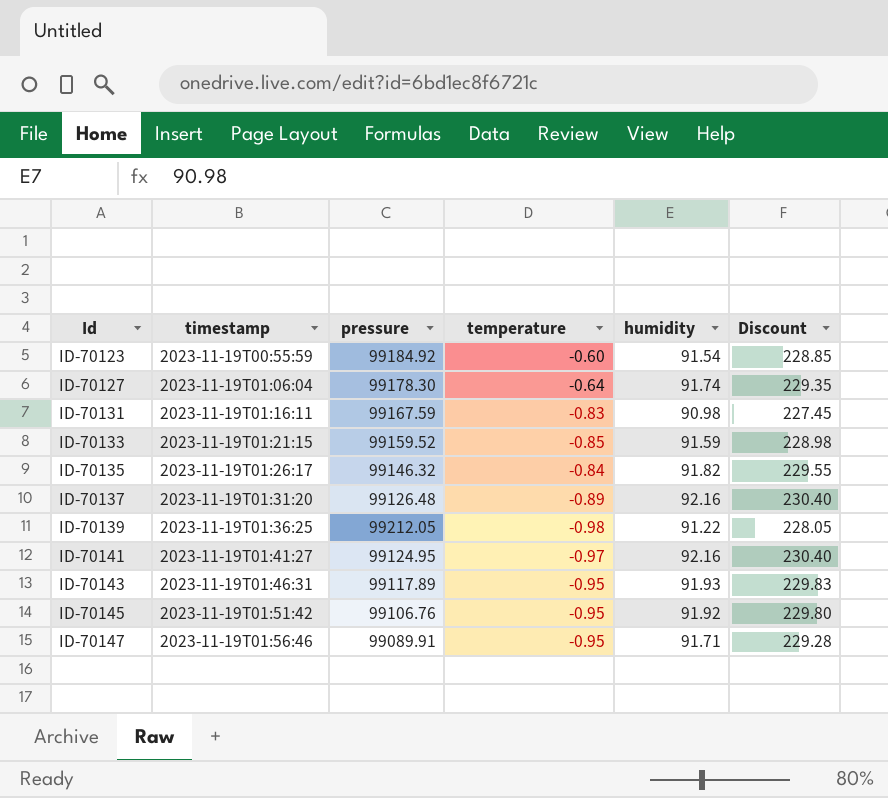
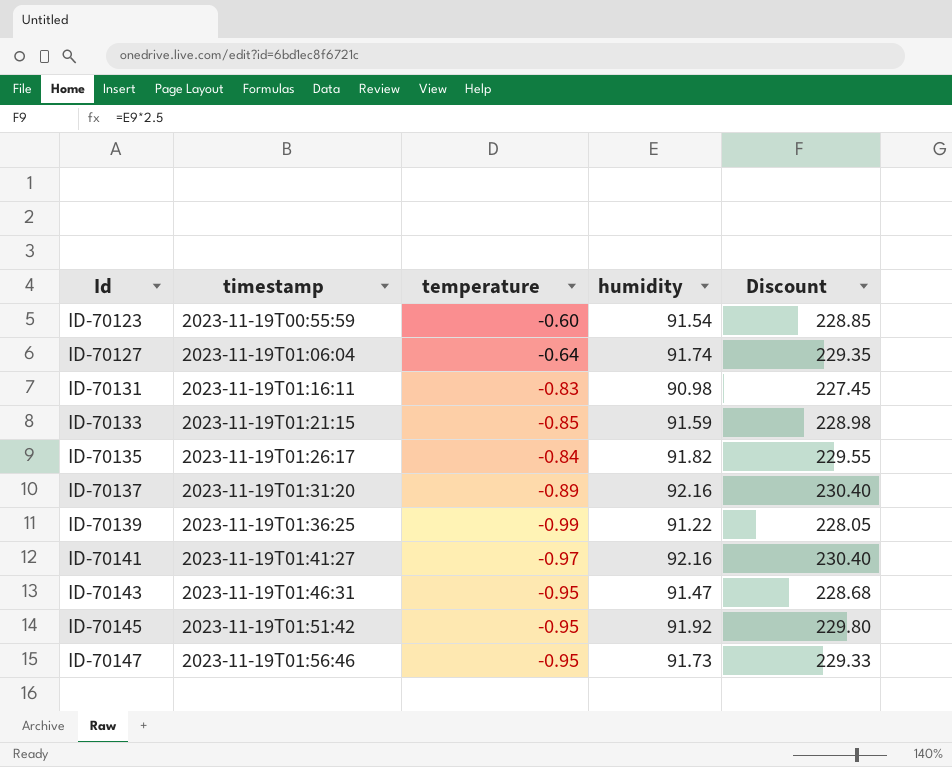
column pressure | position: 3 -> none
ID-70139 | temperature: -0.98 -> -0.99
ID-70143 | humidity: 91.93 -> 91.47
ID-70143 | Discount: 229.83 -> 228.68
ID-70147 | humidity: 91.71 -> 91.73
ID-70147 | Discount: 229.28 -> 229.33

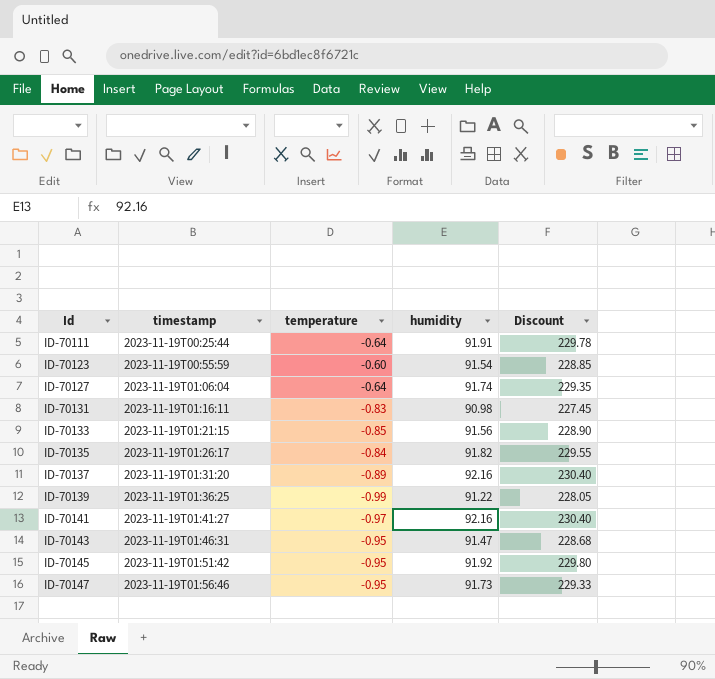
row ID-70111: none -> 2023-11-19T00:25:44 | -0.64 | 91.91 | 229.78
ID-70133 | humidity: 91.59 -> 91.56
ID-70133 | Discount: 228.98 -> 228.90

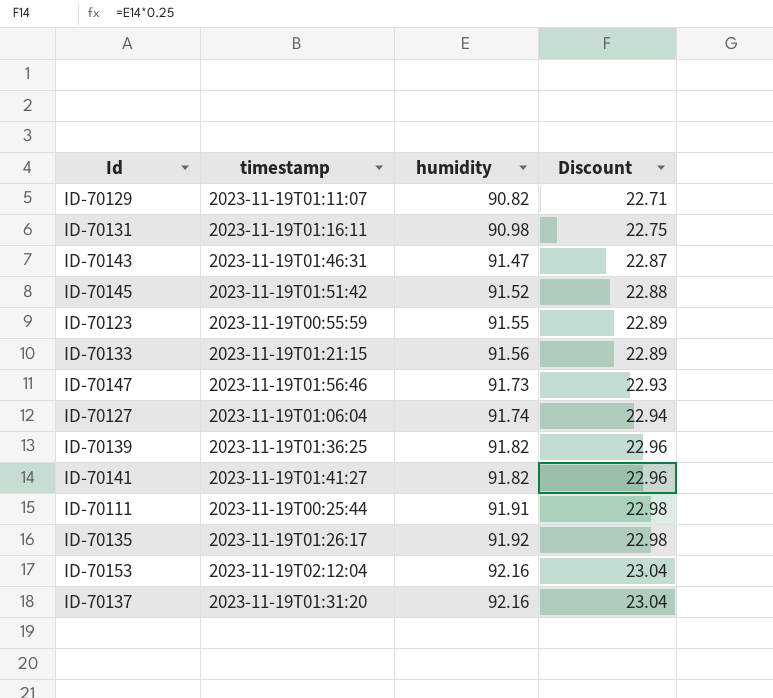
row order: Id ascending -> humidity ascending
column temperature | position: 3 -> none
column Discount | formula: [humidity] * 2.5 -> [humidity] * 0.25
row ID-70129: none -> 2023-11-19T01:11:07 | 90.82 | 22.71
ID-70145 | humidity: 91.92 -> 91.52
ID-70123 | humidity: 91.54 -> 91.55
ID-70139 | humidity: 91.22 -> 91.82
ID-70141 | humidity: 92.16 -> 91.82
ID-70135 | humidity: 91.82 -> 91.92
row ID-70153: none -> 2023-11-19T02:12:04 | 92.16 | 23.04

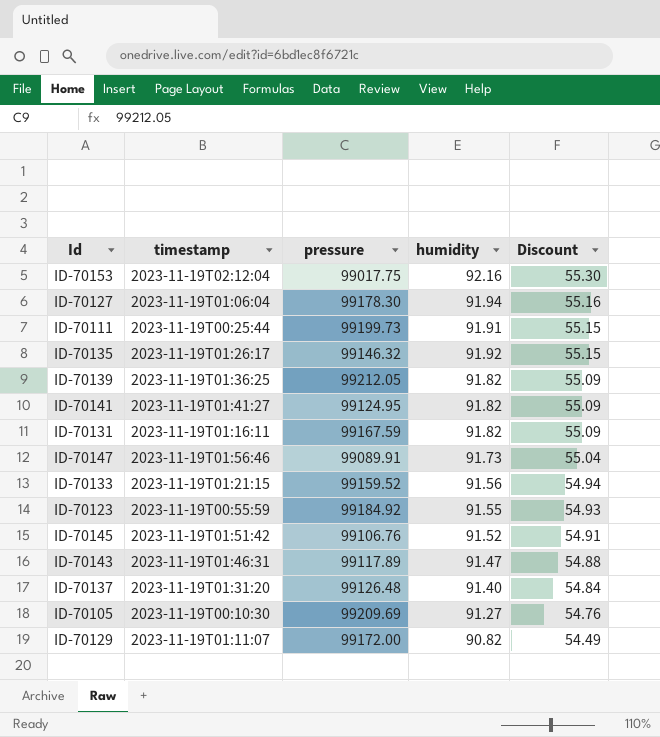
row order: humidity ascending -> Discount descending
column pressure | position: none -> 3
column Discount | formula: [humidity] * 0.25 -> [humidity] * 0.6
ID-70127 | humidity: 91.74 -> 91.94
ID-70131 | humidity: 90.98 -> 91.82
ID-70137 | humidity: 92.16 -> 91.40
row ID-70105: none -> 2023-11-19T00:10:30 | 99209.69 | 91.27 | 54.76

